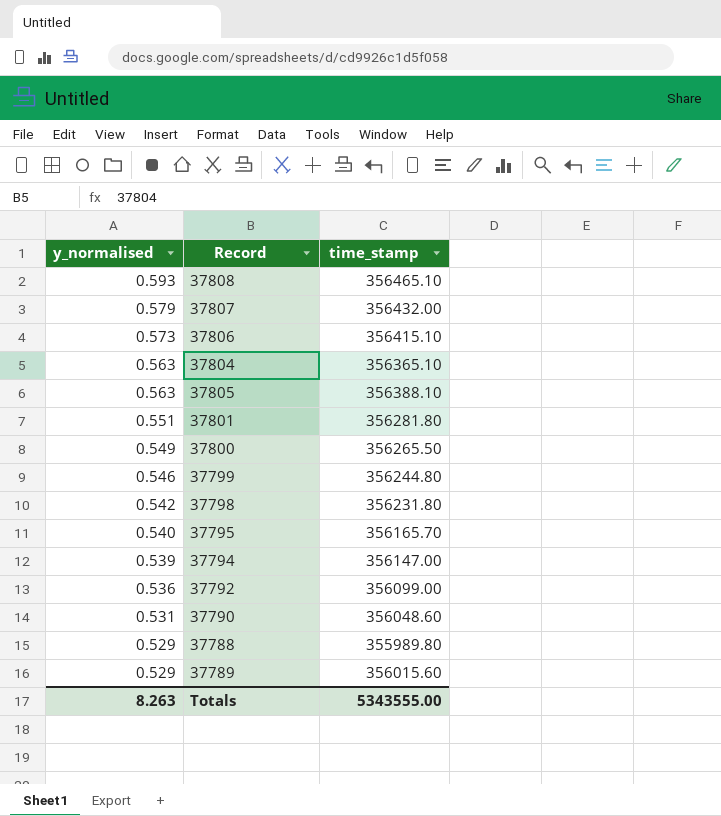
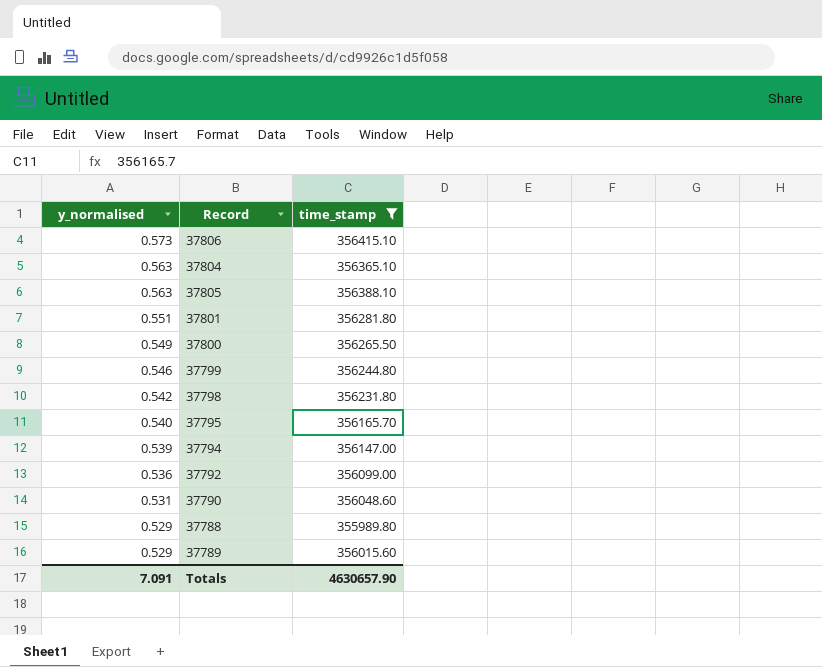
filter: none -> time_stamp <= 356415.10
Totals | y_normalised: 8.263 -> 7.091
Totals | time_stamp: 5343555.00 -> 4630657.90

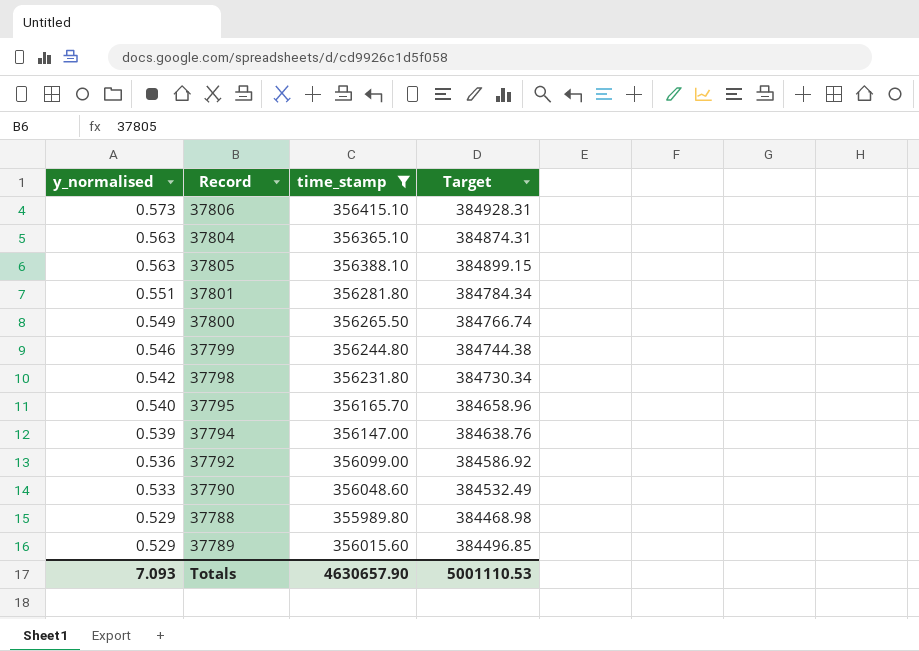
column Target | formula: none -> [time_stamp] * 1.08
37790 | y_normalised: 0.531 -> 0.533
Totals | y_normalised: 7.091 -> 7.093

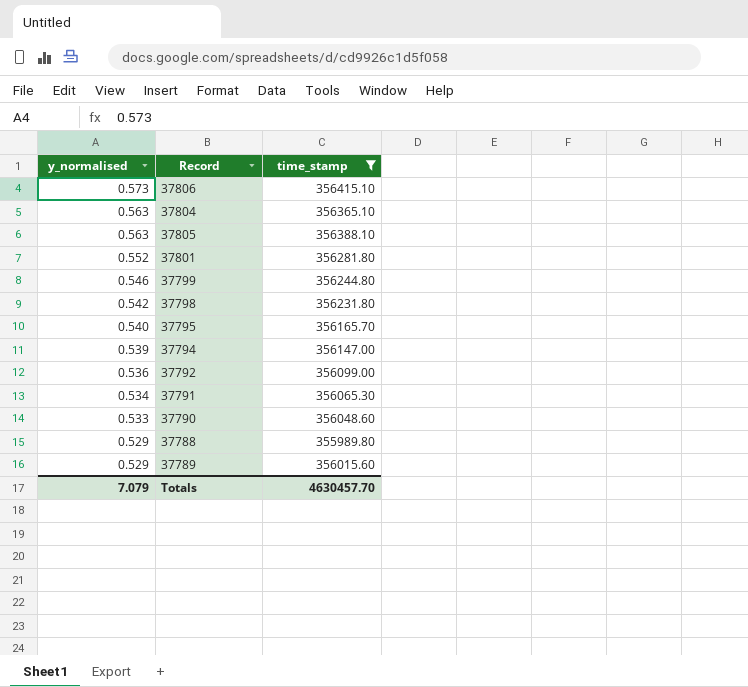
column Target | formula: [time_stamp] * 1.08 -> none
row 37800: 0.549 | 356265.50 | 384766.74 -> none
37801 | y_normalised: 0.551 -> 0.552
row 37791: none -> 0.534 | 356065.30
Totals | y_normalised: 7.093 -> 7.079
Totals | time_stamp: 4630657.90 -> 4630457.70

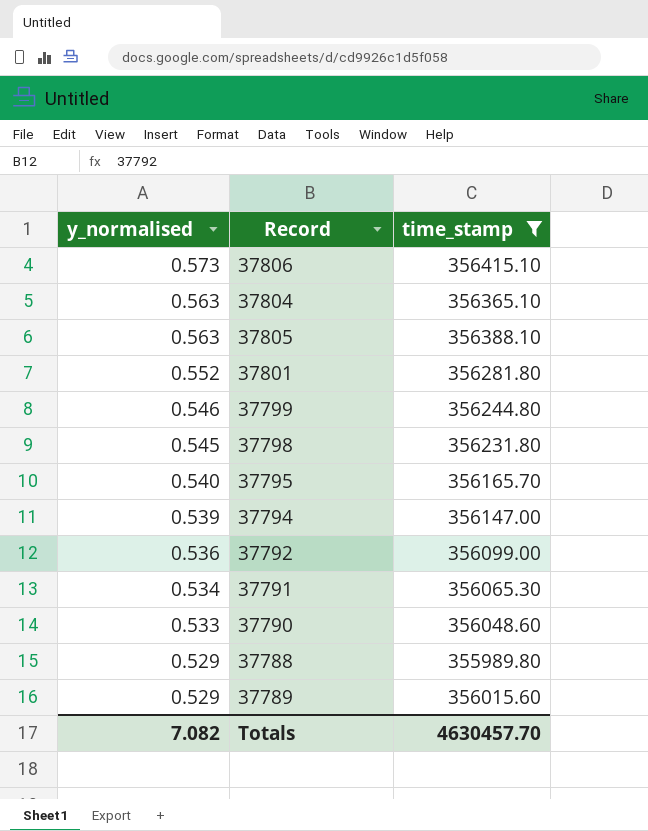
37798 | y_normalised: 0.542 -> 0.545
Totals | y_normalised: 7.079 -> 7.082

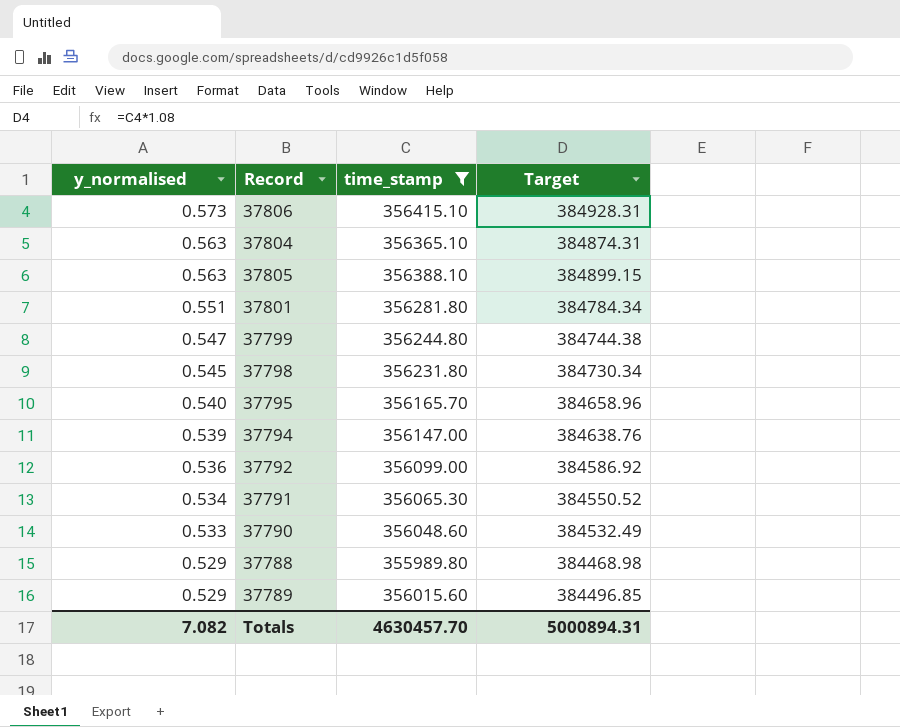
column Target | formula: none -> [time_stamp] * 1.08
37801 | y_normalised: 0.552 -> 0.551
37799 | y_normalised: 0.546 -> 0.547

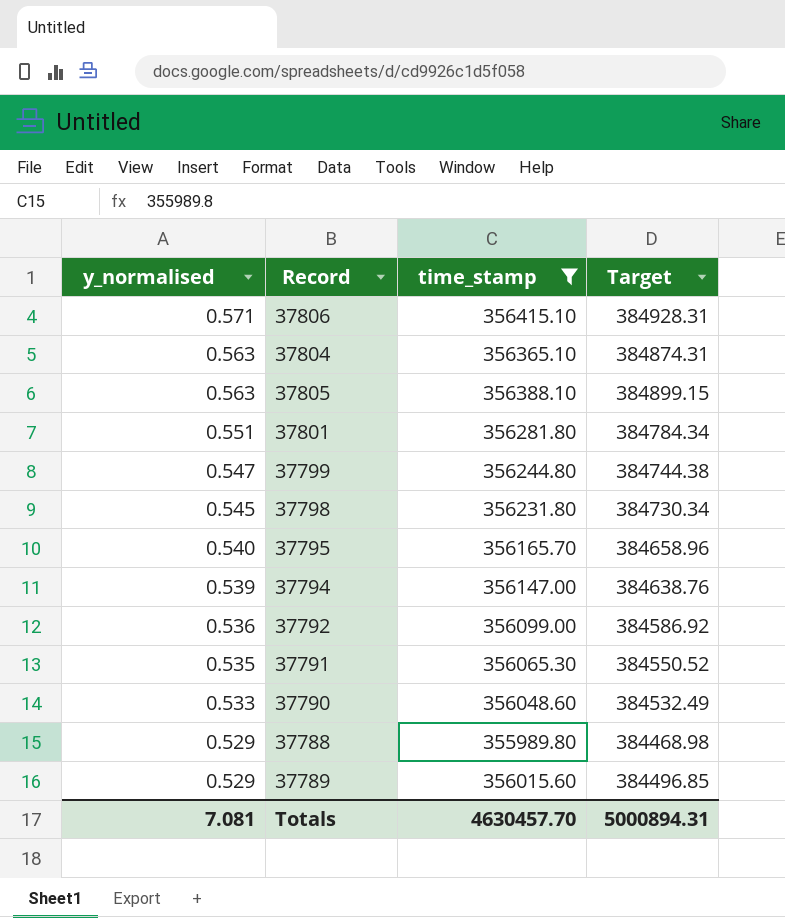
37806 | y_normalised: 0.573 -> 0.571
37791 | y_normalised: 0.534 -> 0.535
Totals | y_normalised: 7.082 -> 7.081

